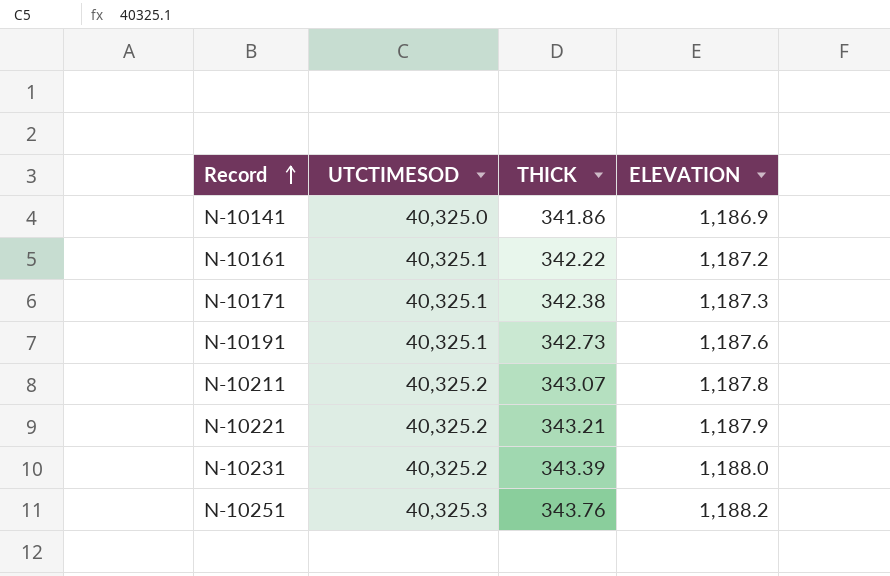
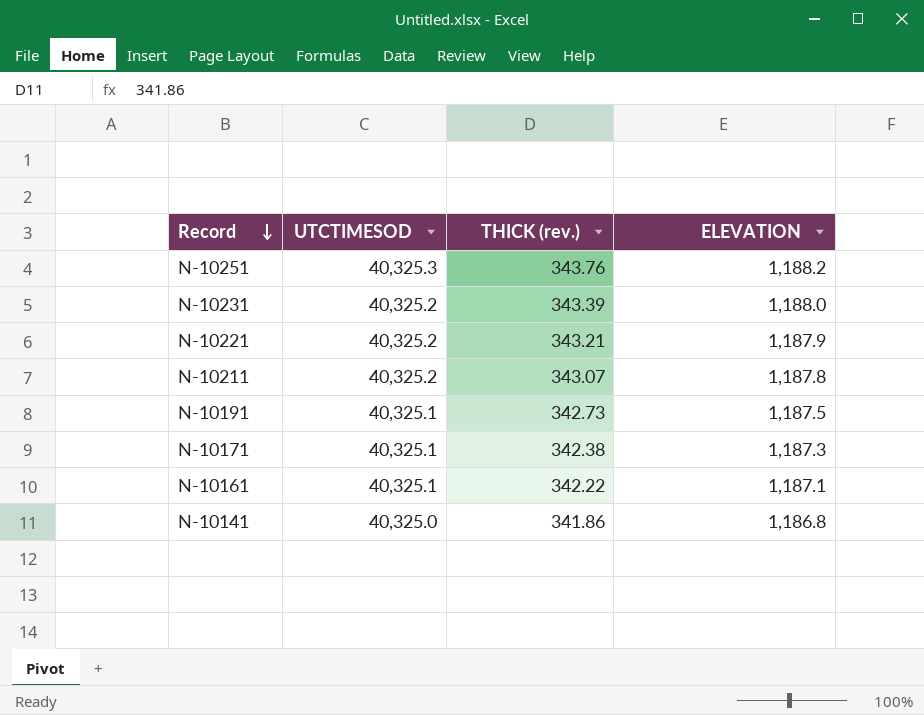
row order: Record ascending -> Record descending
column name: THICK -> THICK (rev.)
N-10191 | ELEVATION: 1,187.6 -> 1,187.5
N-10161 | ELEVATION: 1,187.2 -> 1,187.1
N-10141 | ELEVATION: 1,186.9 -> 1,186.8

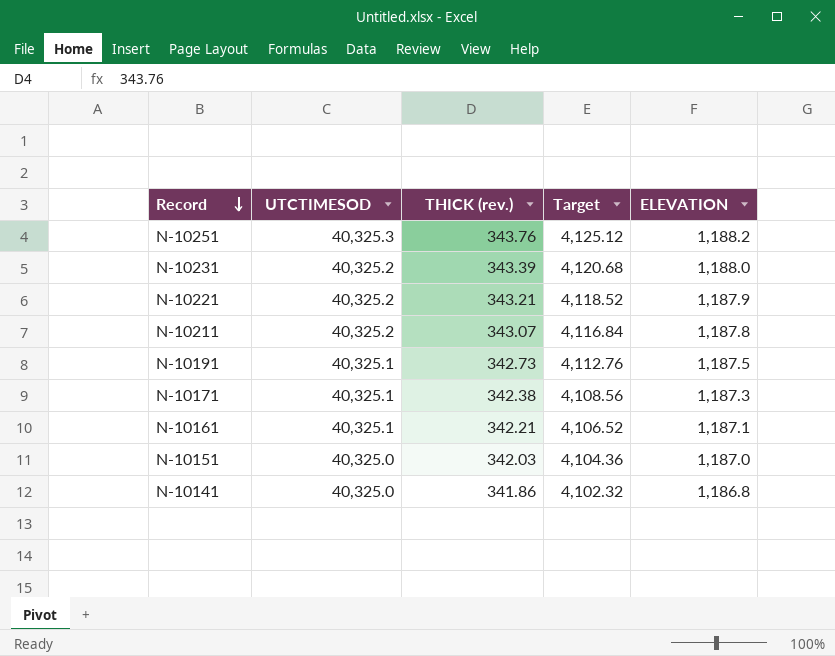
column Target | formula: none -> [THICK (rev.)] * 12
N-10161 | THICK (rev.): 342.22 -> 342.21
row N-10151: none -> 40,325.0 | 342.03 | 4,104.36 | 1,187.0

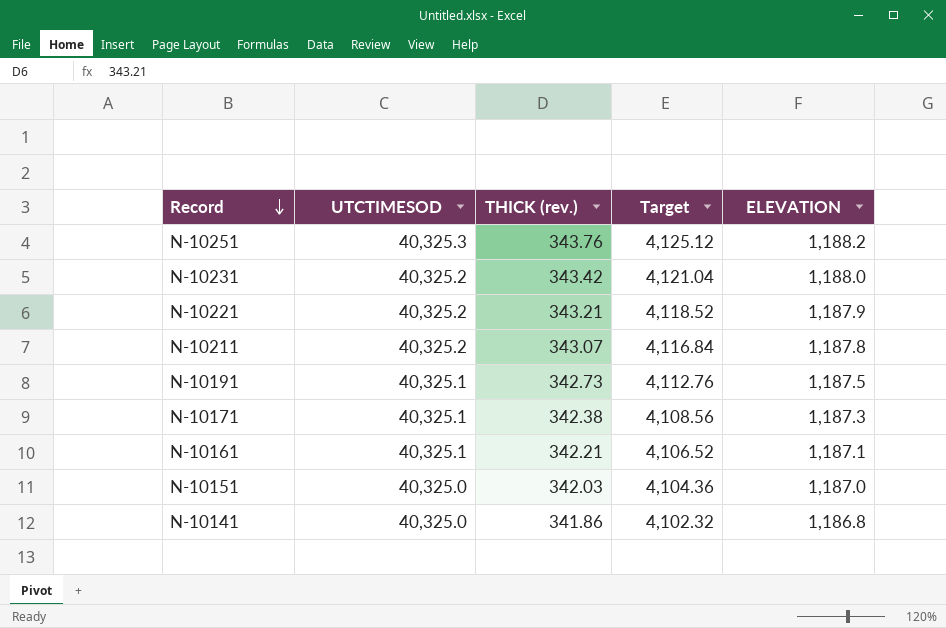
N-10231 | THICK (rev.): 343.39 -> 343.42
N-10231 | Target: 4,120.68 -> 4,121.04

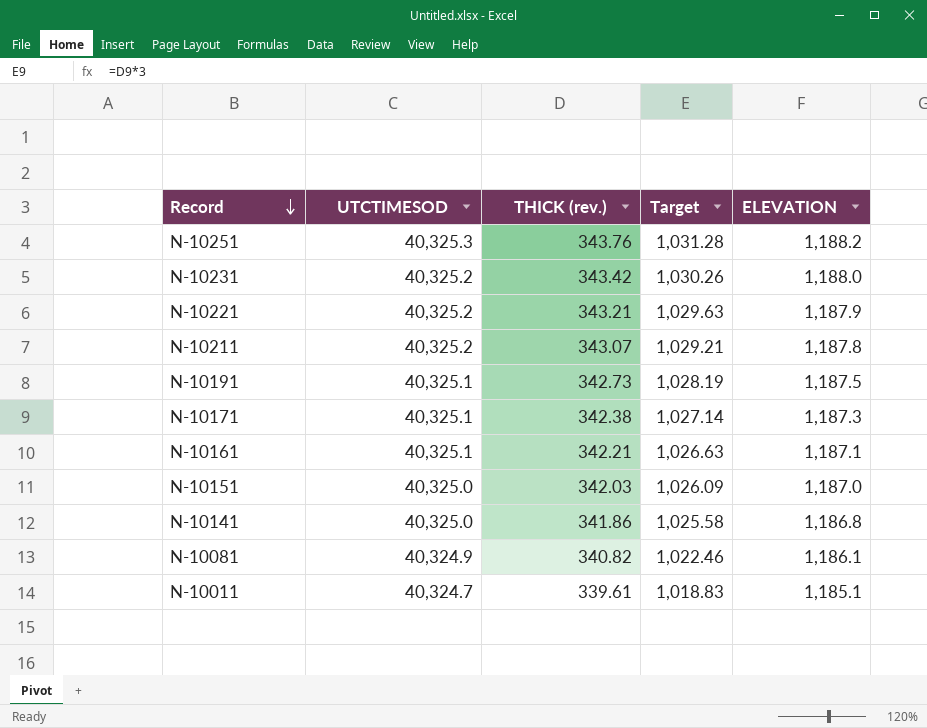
column Target | formula: [THICK (rev.)] * 12 -> [THICK (rev.)] * 3
row N-10081: none -> 40,324.9 | 340.82 | 1,022.46 | 1,186.1
row N-10011: none -> 40,324.7 | 339.61 | 1,018.83 | 1,185.1

